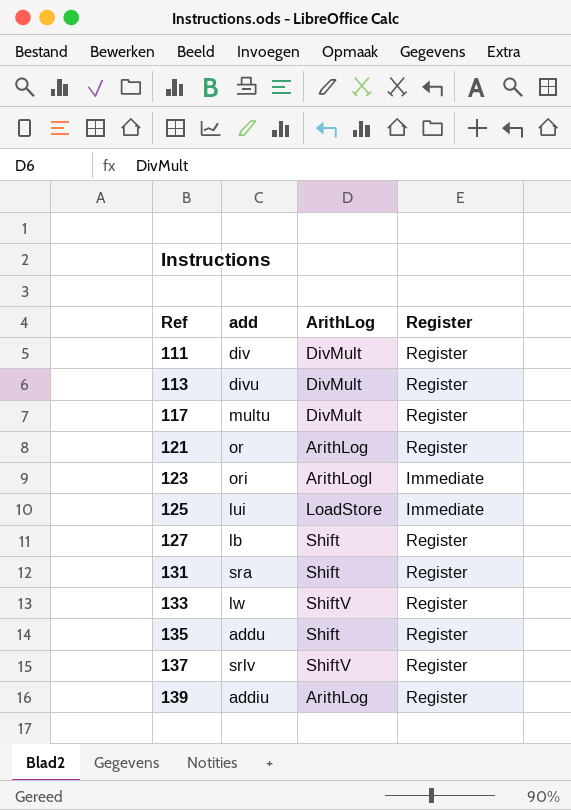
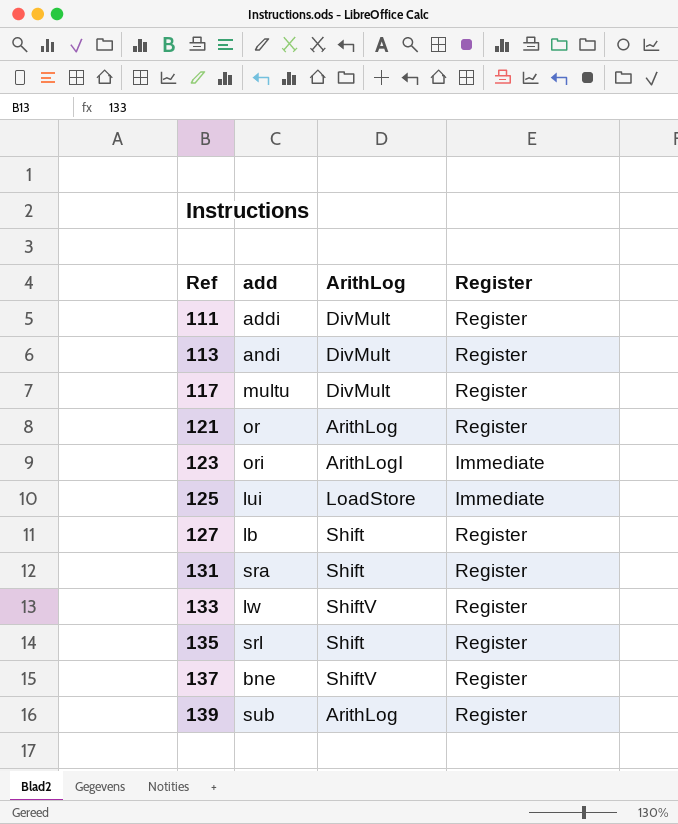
111 | add: div -> addi
113 | add: divu -> andi
135 | add: addu -> srl
137 | add: srlv -> bne
139 | add: addiu -> sub

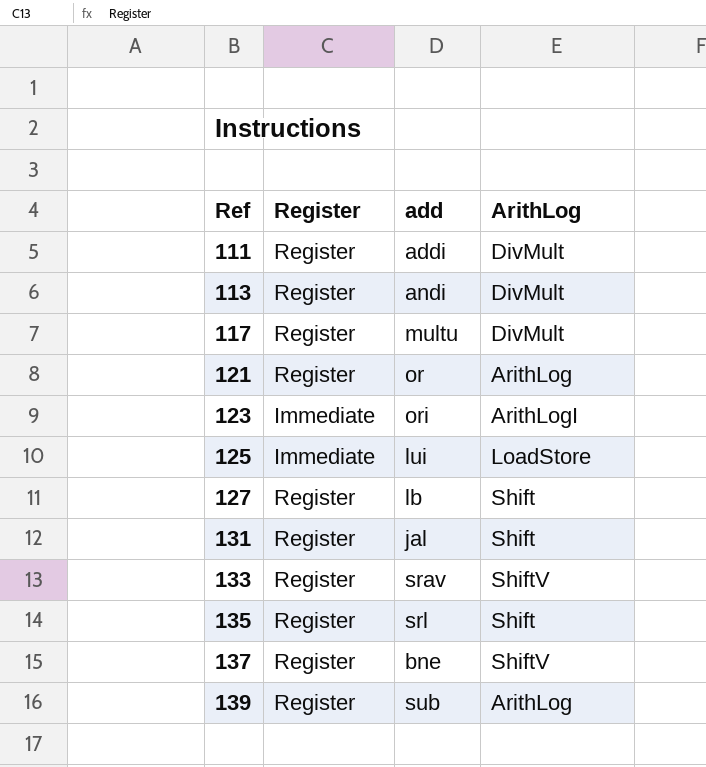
column Register | position: 4 -> 2
131 | add: sra -> jal
133 | add: lw -> srav

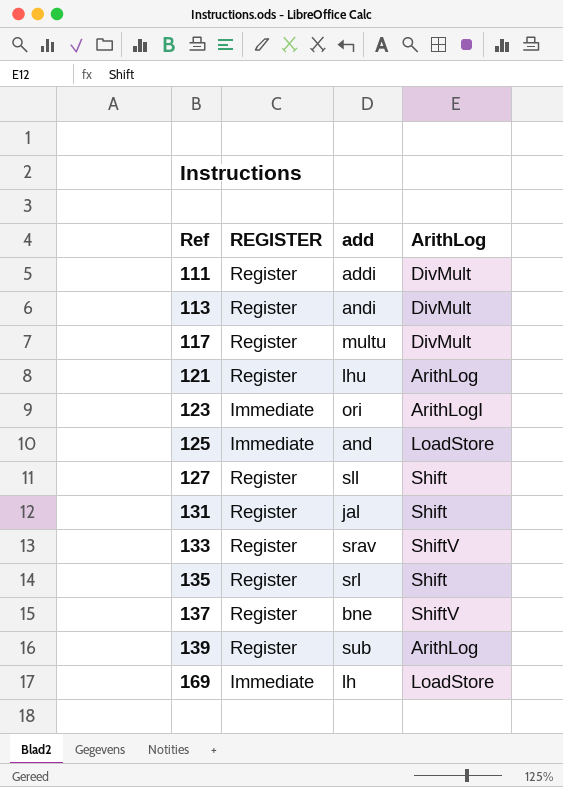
column name: Register -> REGISTER
121 | add: or -> lhu
125 | add: lui -> and
127 | add: lb -> sll
row 169: none -> Immediate | lh | LoadStore

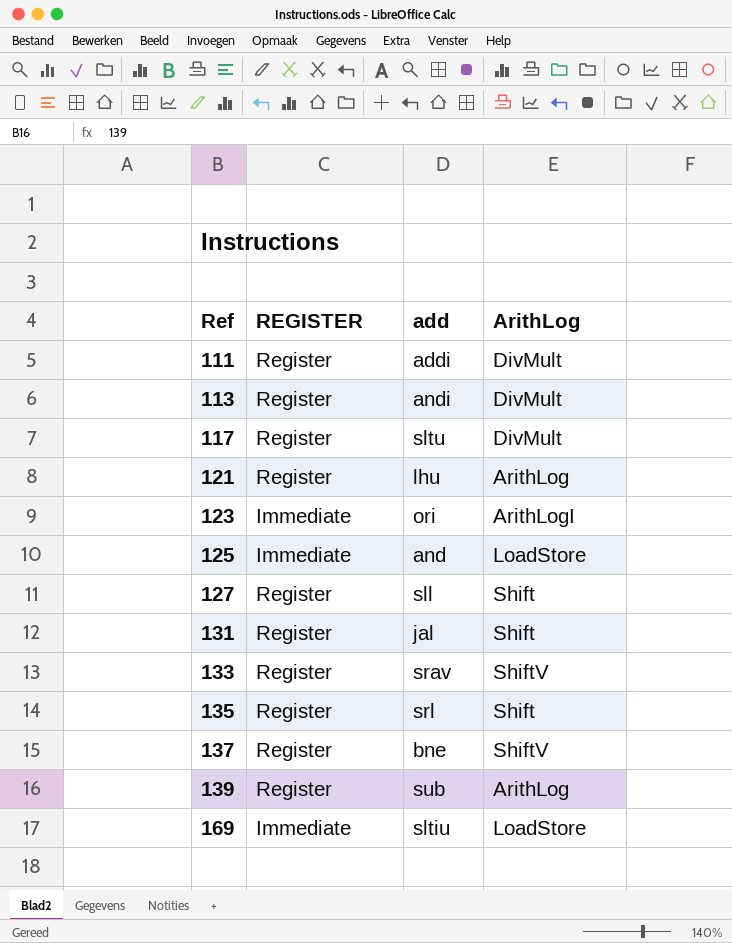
117 | add: multu -> sltu
169 | add: lh -> sltiu

